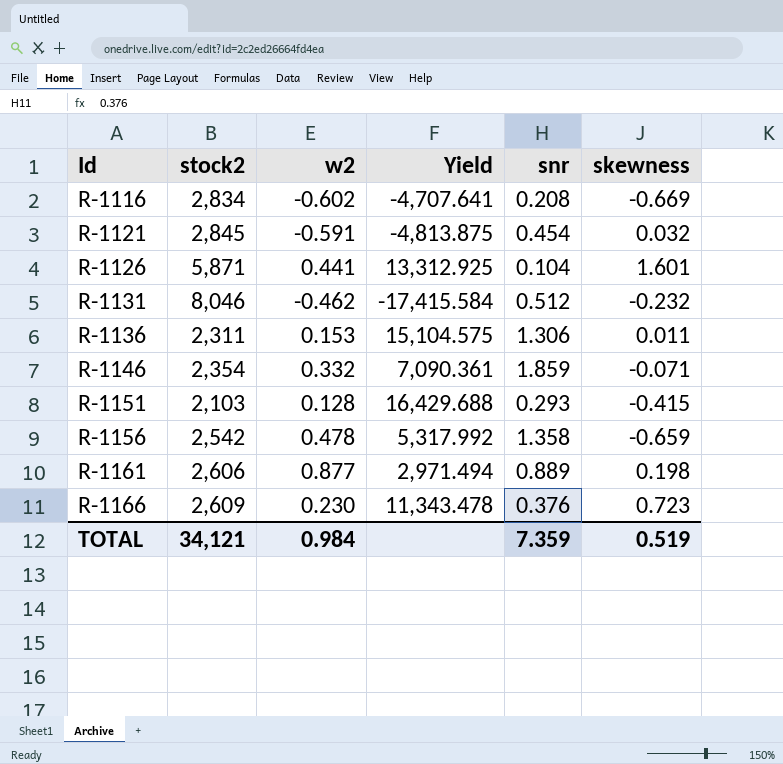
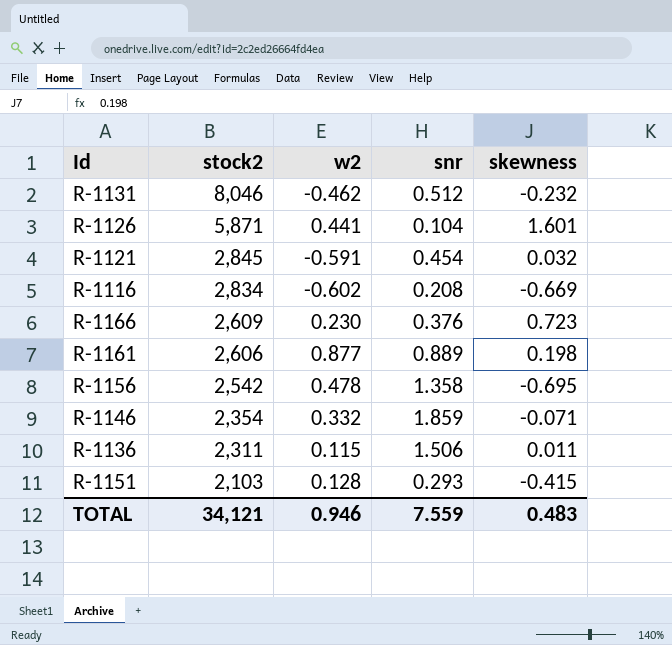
row order: Id ascending -> stock2 descending
column Yield | formula: [stock2] / [w2] -> none
R-1156 | skewness: -0.659 -> -0.695
R-1136 | w2: 0.153 -> 0.115
R-1136 | snr: 1.306 -> 1.506
TOTAL | w2: 0.984 -> 0.946
TOTAL | snr: 7.359 -> 7.559
TOTAL | skewness: 0.519 -> 0.483

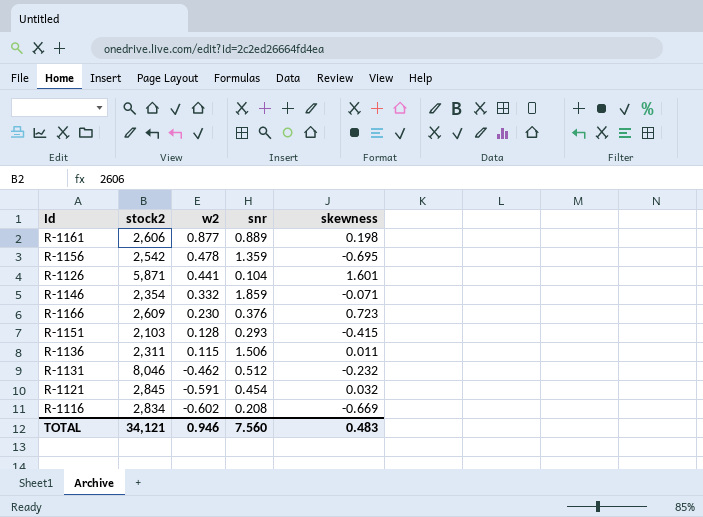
row order: stock2 descending -> w2 descending
R-1156 | snr: 1.358 -> 1.359
TOTAL | snr: 7.559 -> 7.560

